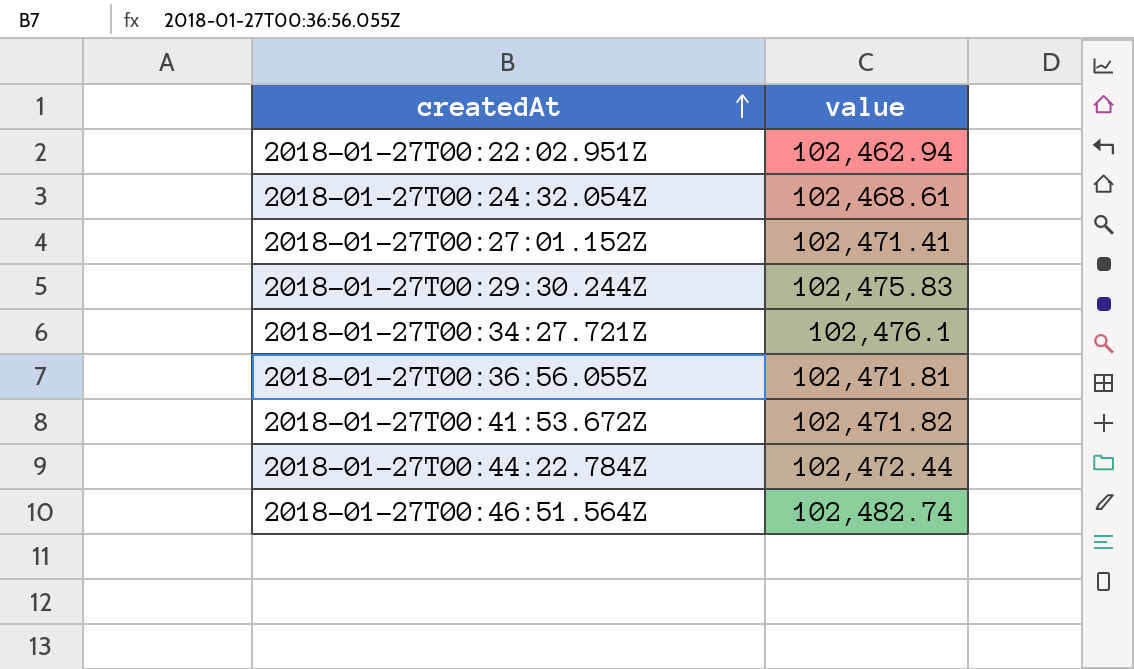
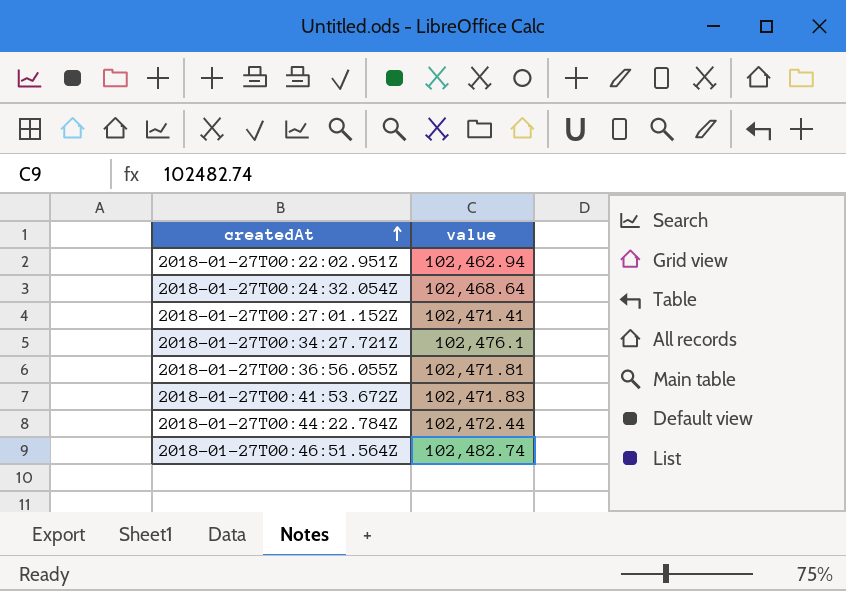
row 2018-01-27T00:29:30.244Z: 102,475.83 -> none
2018-01-27T00:24:32.054Z | value: 102,468.61 -> 102,468.64
2018-01-27T00:41:53.672Z | value: 102,471.82 -> 102,471.83

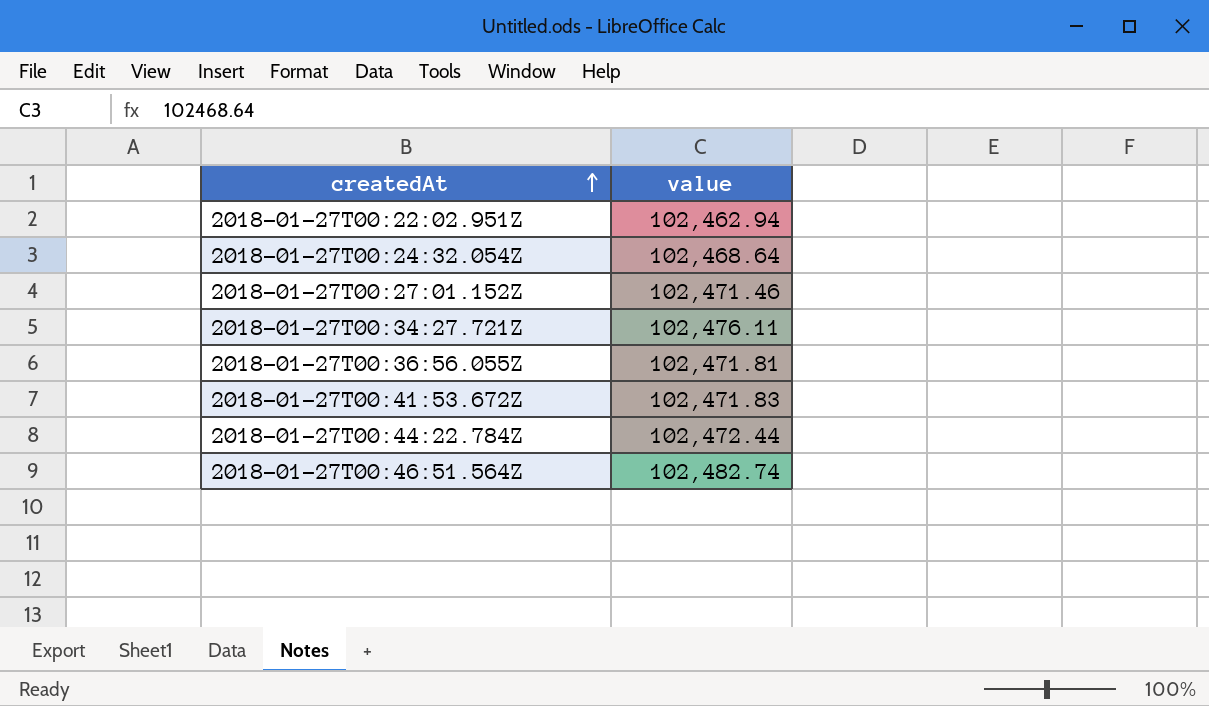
2018-01-27T00:27:01.152Z | value: 102,471.41 -> 102,471.46
2018-01-27T00:34:27.721Z | value: 102,476.1 -> 102,476.11

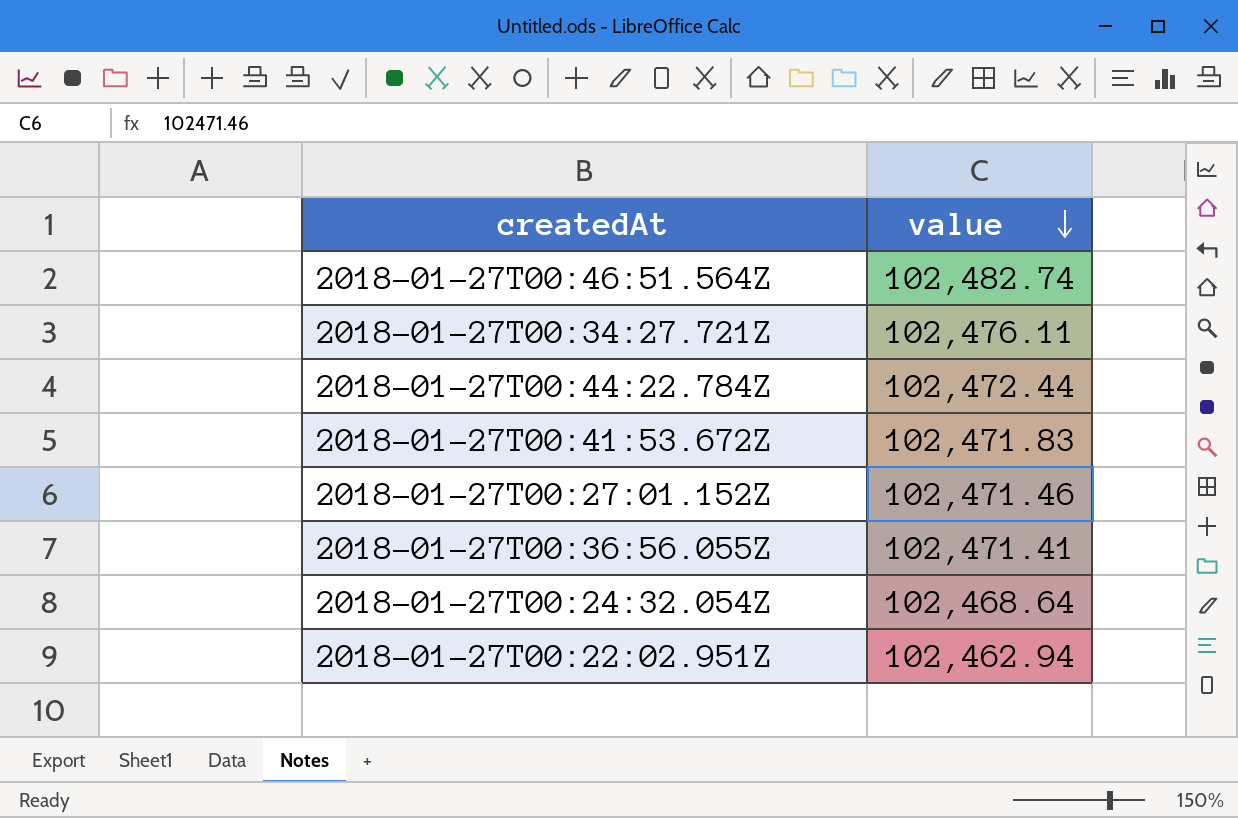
row order: createdAt ascending -> value descending
2018-01-27T00:36:56.055Z | value: 102,471.81 -> 102,471.41

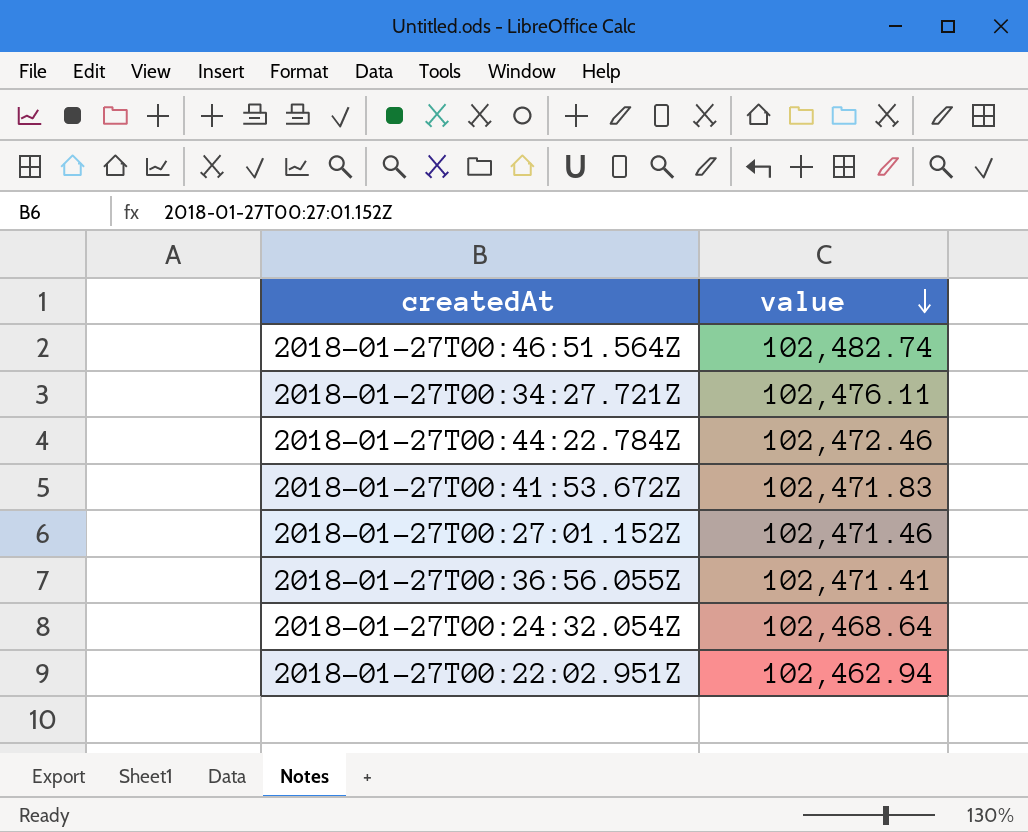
2018-01-27T00:44:22.784Z | value: 102,472.44 -> 102,472.46

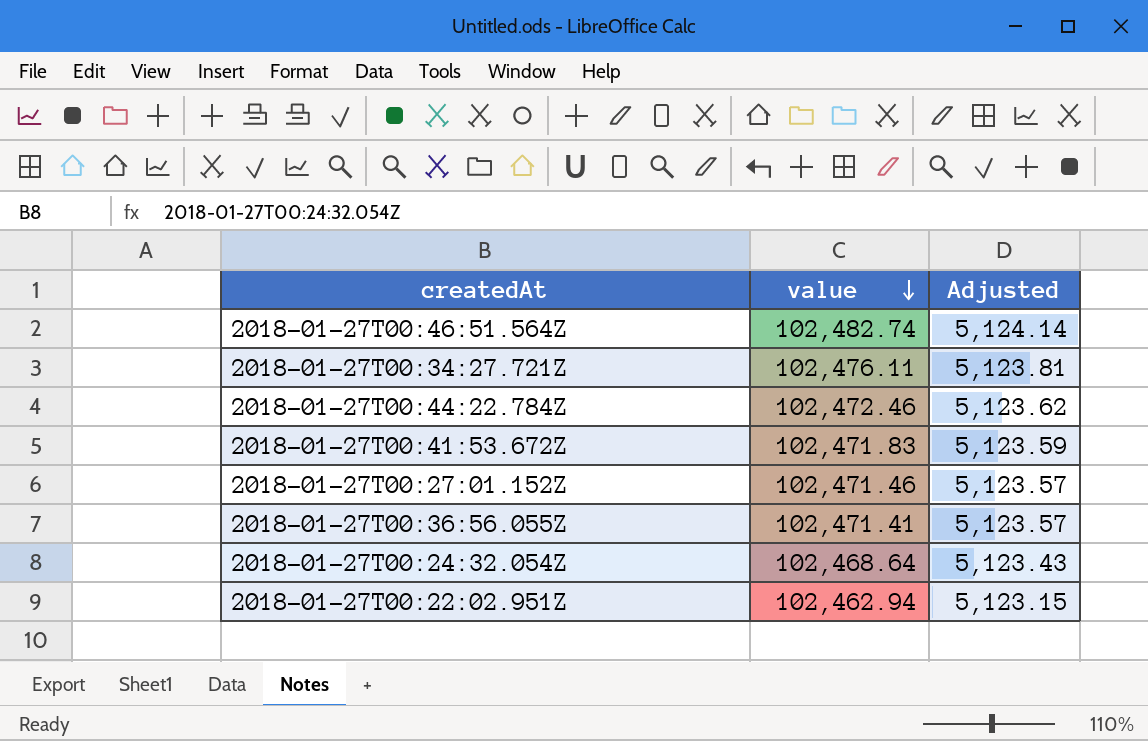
column Adjusted | formula: none -> [value] * 0.05

